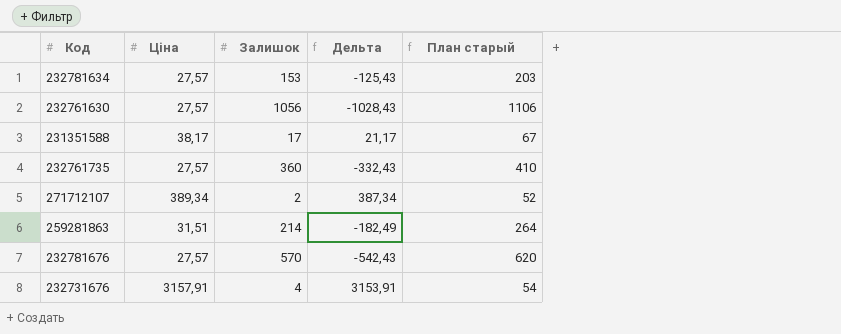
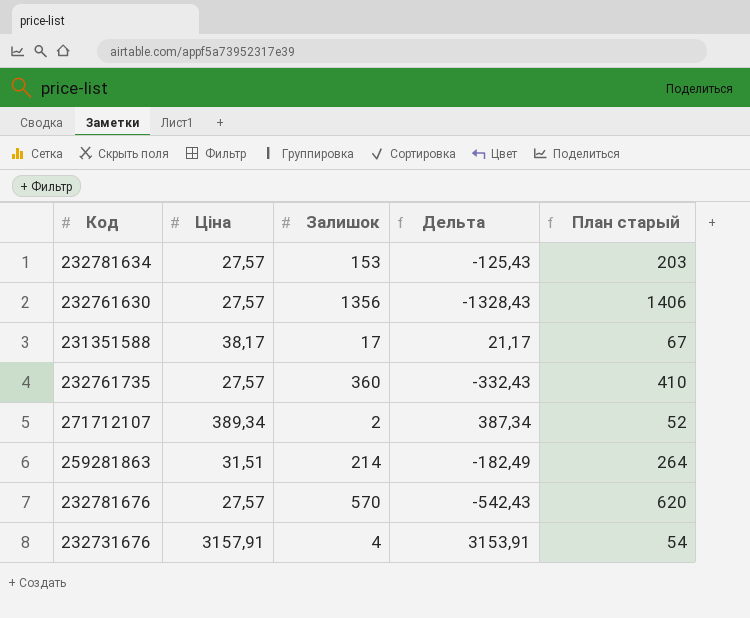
232761630 | Залишок: 1056 -> 1356
232761630 | Дельта: -1028,43 -> -1328,43
232761630 | План старый: 1106 -> 1406

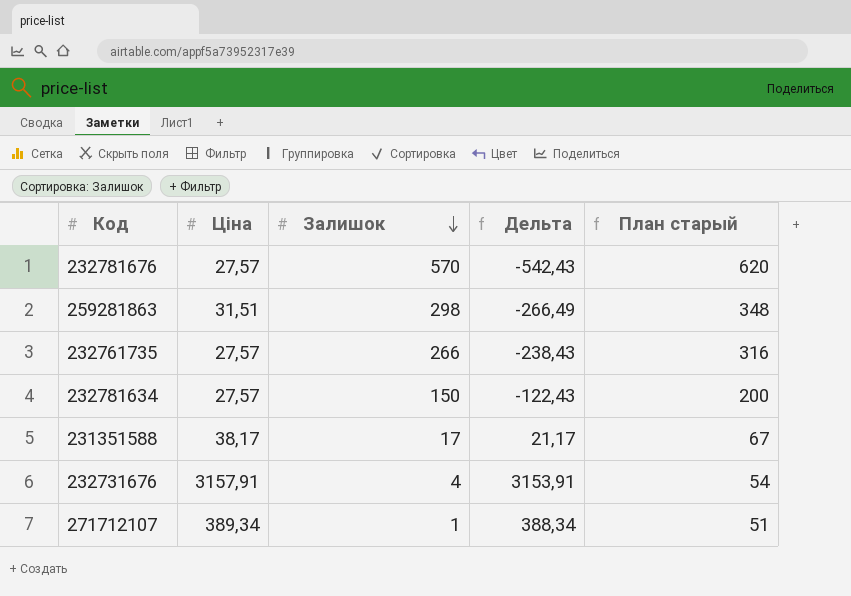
row order: none -> Залишок descending
row 232761630: 27,57 | 1356 | -1328,43 | 1406 -> none
259281863 | Залишок: 214 -> 298
259281863 | Дельта: -182,49 -> -266,49
259281863 | План старый: 264 -> 348
232761735 | Залишок: 360 -> 266
232761735 | Дельта: -332,43 -> -238,43
232761735 | План старый: 410 -> 316
232781634 | Залишок: 153 -> 150
232781634 | Дельта: -125,43 -> -122,43
232781634 | План старый: 203 -> 200
271712107 | Залишок: 2 -> 1
271712107 | Дельта: 387,34 -> 388,34
271712107 | План старый: 52 -> 51

